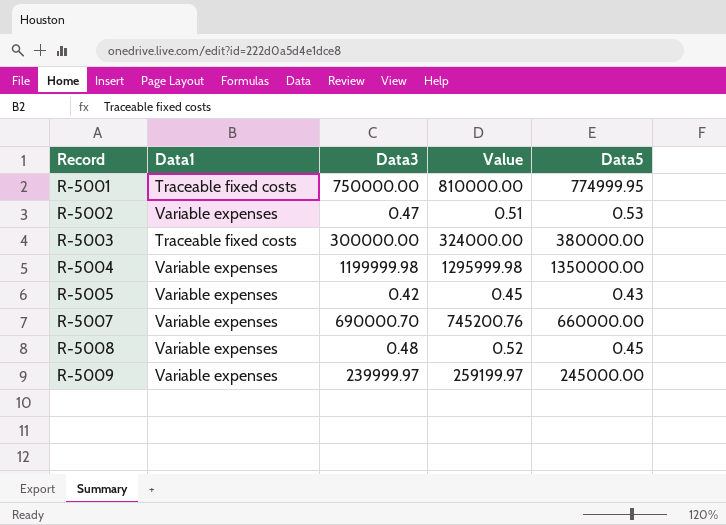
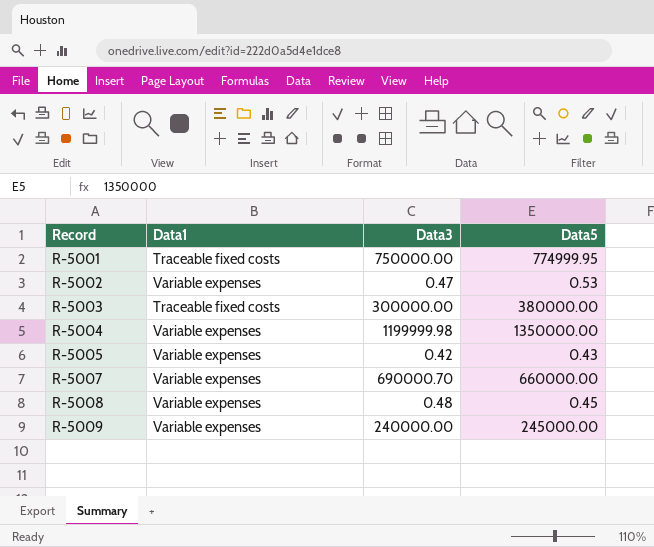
column Value | formula: [Data3] * 1.08 -> none
R-5009 | Data3: 239999.97 -> 240000.00

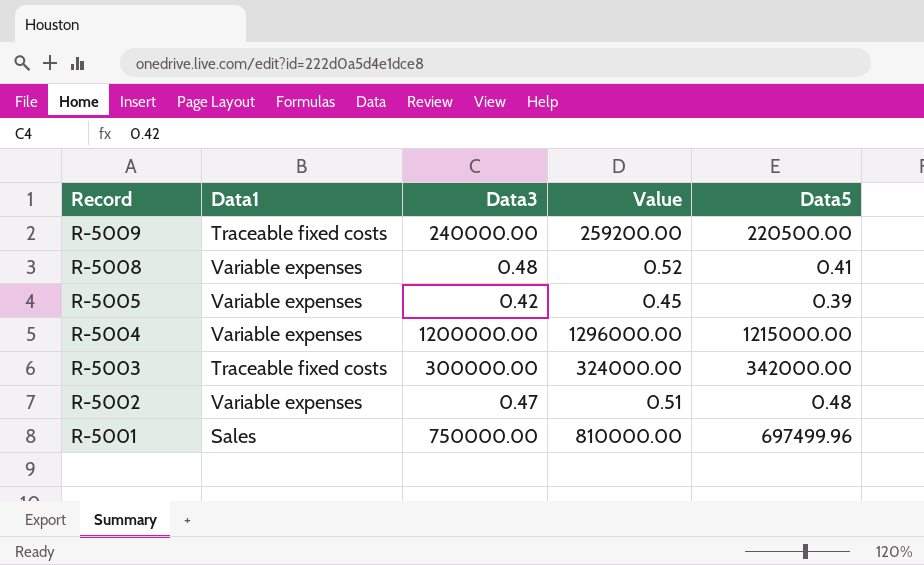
row order: Record ascending -> Record descending
column Value | formula: none -> [Data3] * 1.08
row R-5007: Variable expenses | 690000.70 | 660000.00 -> none
R-5009 | Data1: Variable expenses -> Traceable fixed costs
R-5009 | Data5: 245000.00 -> 220500.00
R-5008 | Data5: 0.45 -> 0.41
R-5005 | Data5: 0.43 -> 0.39
R-5004 | Data3: 1199999.98 -> 1200000.00
R-5004 | Data5: 1350000.00 -> 1215000.00
R-5003 | Data5: 380000.00 -> 342000.00
R-5002 | Data5: 0.53 -> 0.48
R-5001 | Data1: Traceable fixed costs -> Sales
R-5001 | Data5: 774999.95 -> 697499.96

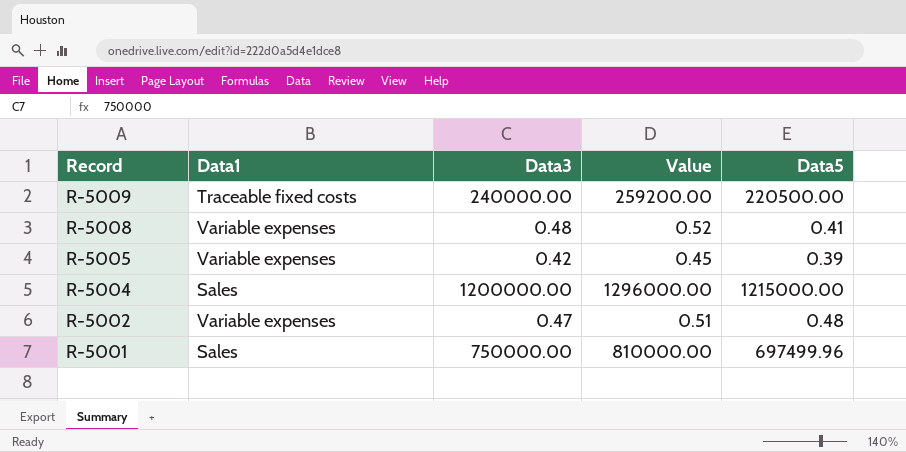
row R-5003: Traceable fixed costs | 300000.00 | 324000.00 | 342000.00 -> none
R-5004 | Data1: Variable expenses -> Sales

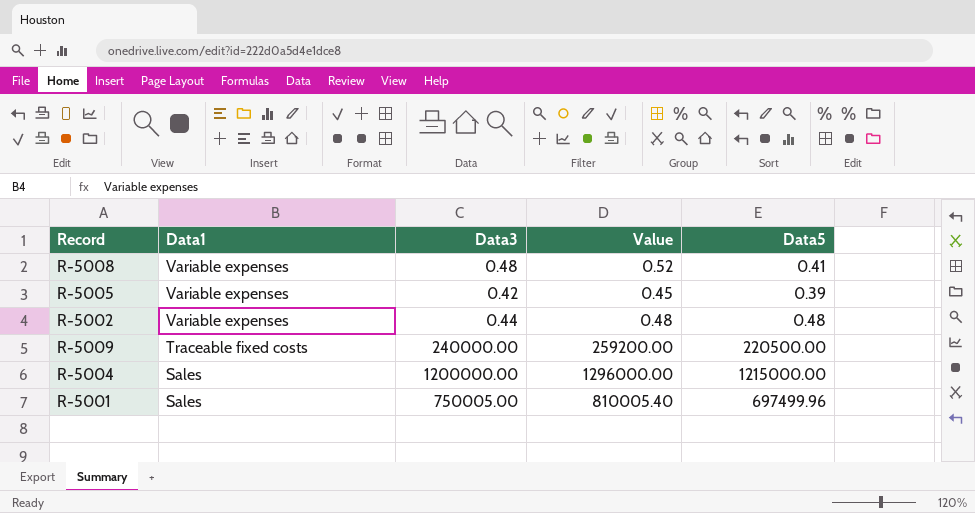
row order: Record descending -> Data1 descending
R-5002 | Data3: 0.47 -> 0.44
R-5002 | Value: 0.51 -> 0.48
R-5001 | Data3: 750000.00 -> 750005.00
R-5001 | Value: 810000.00 -> 810005.40

